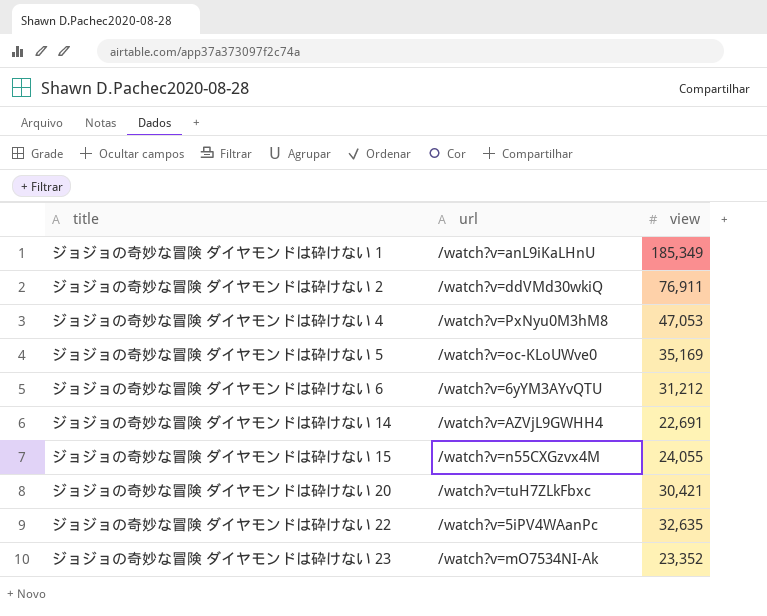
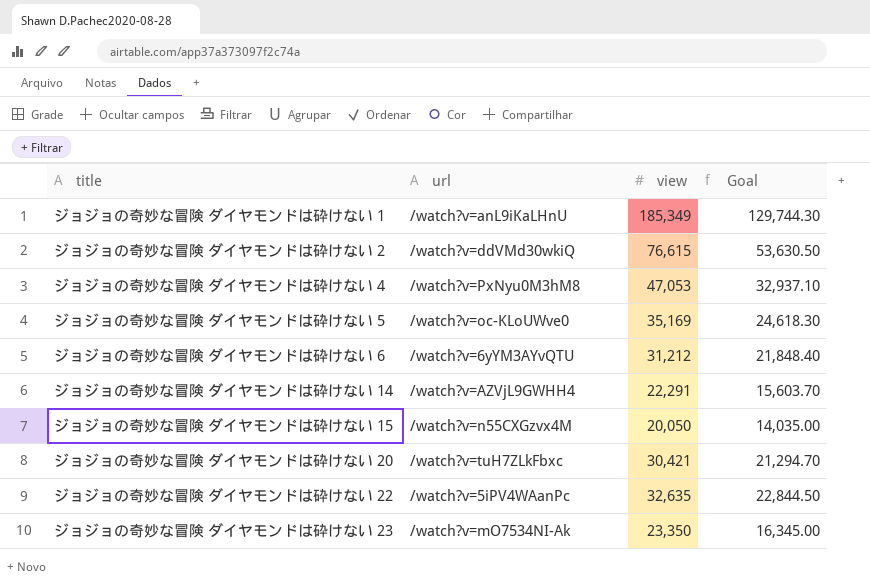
column Goal | formula: none -> [view] * 0.7
ジョジョの奇妙な冒険 ダイヤモンドは砕けない 2 | view: 76,911 -> 76,615
ジョジョの奇妙な冒険 ダイヤモンドは砕けない 14 | view: 22,691 -> 22,291
ジョジョの奇妙な冒険 ダイヤモンドは砕けない 15 | view: 24,055 -> 20,050
ジョジョの奇妙な冒険 ダイヤモンドは砕けない 23 | view: 23,352 -> 23,350

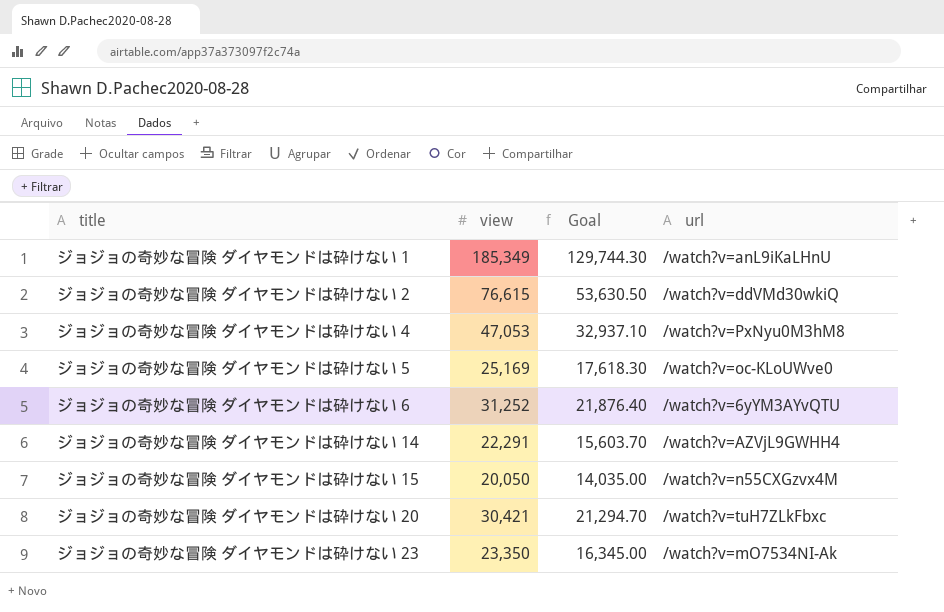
column url | position: 2 -> 4
row ジョジョの奇妙な冒険 ダイヤモンドは砕けない 22: /watch?v=5iPV4WAanPc | 32,635 | 22,844.50 -> none
ジョジョの奇妙な冒険 ダイヤモンドは砕けない 5 | view: 35,169 -> 25,169
ジョジョの奇妙な冒険 ダイヤモンドは砕けない 5 | Goal: 24,618.30 -> 17,618.30
ジョジョの奇妙な冒険 ダイヤモンドは砕けない 6 | view: 31,212 -> 31,252
ジョジョの奇妙な冒険 ダイヤモンドは砕けない 6 | Goal: 21,848.40 -> 21,876.40

